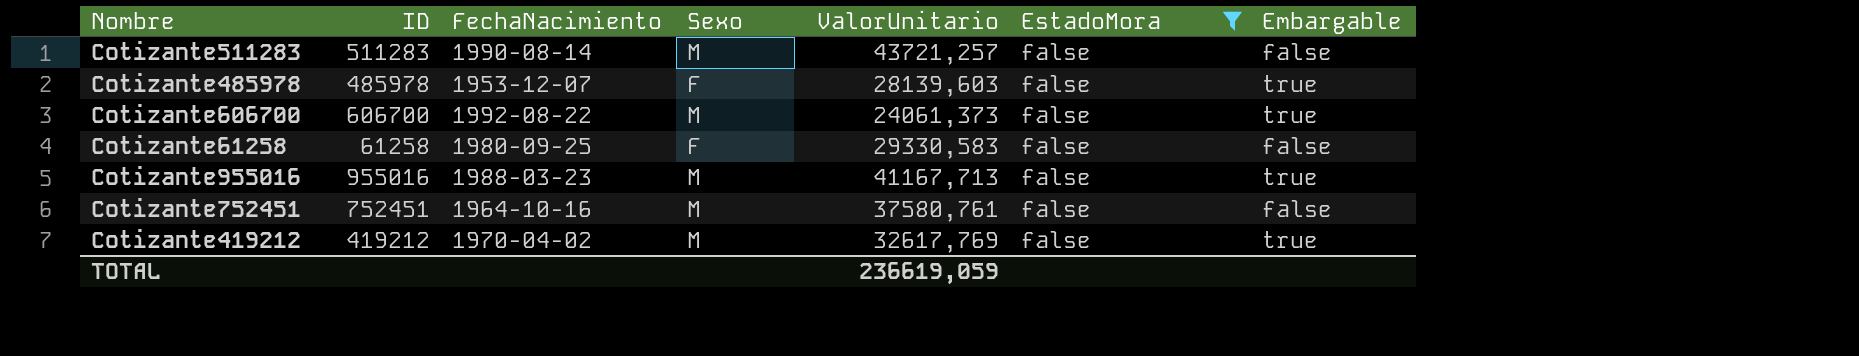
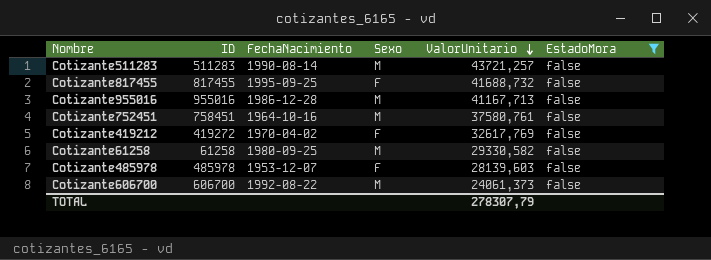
row order: none -> ValorUnitario descending
column Embargable | position: 7 -> none
row Cotizante817455: none -> 817455 | 1995-09-25 | F | 41688,732 | false
Cotizante955016 | FechaNacimiento: 1988-03-23 -> 1986-12-28
Cotizante752451 | ID: 752451 -> 758451
Cotizante419212 | ID: 419212 -> 419272
Cotizante419212 | Sexo: M -> F
Cotizante61258 | Sexo: F -> M
Cotizante61258 | ValorUnitario: 29330,583 -> 29330,582
TOTAL | ValorUnitario: 236619,059 -> 278307,79

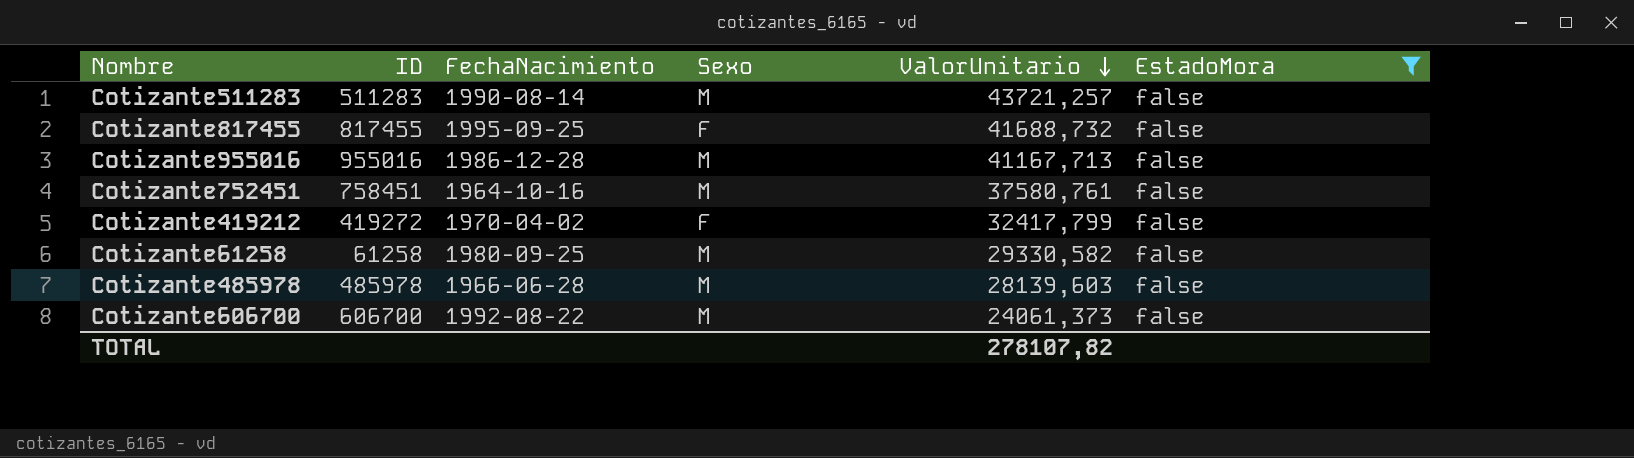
Cotizante419212 | ValorUnitario: 32617,769 -> 32417,799
Cotizante485978 | FechaNacimiento: 1953-12-07 -> 1966-06-28
Cotizante485978 | Sexo: F -> M
TOTAL | ValorUnitario: 278307,79 -> 278107,82

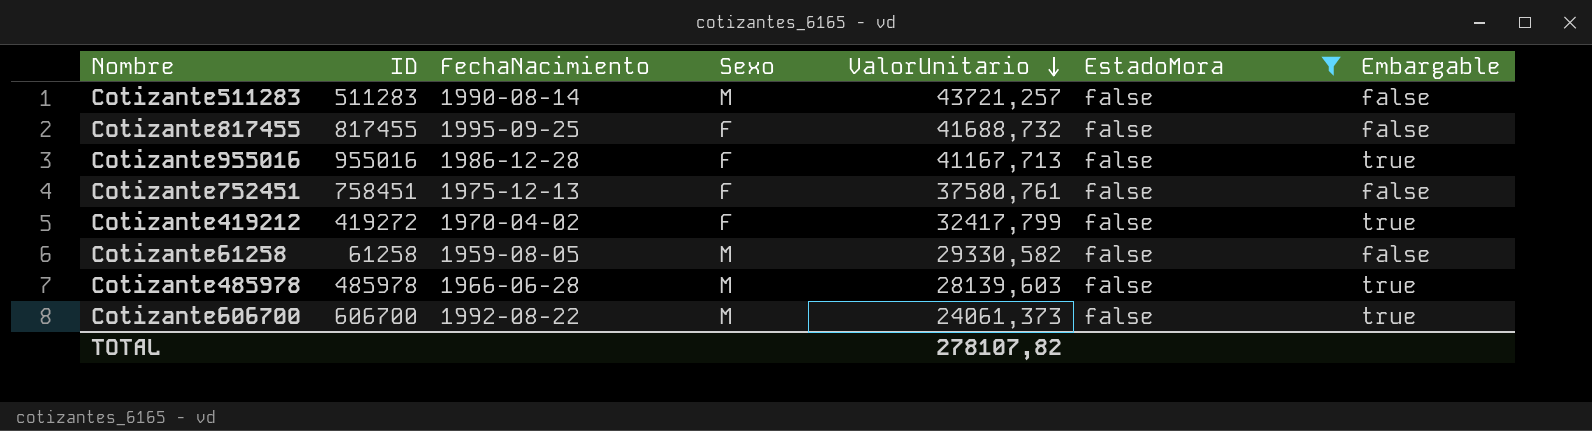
column Embargable | position: none -> 7
Cotizante955016 | Sexo: M -> F
Cotizante752451 | FechaNacimiento: 1964-10-16 -> 1975-12-13
Cotizante752451 | Sexo: M -> F
Cotizante61258 | FechaNacimiento: 1980-09-25 -> 1959-08-05

